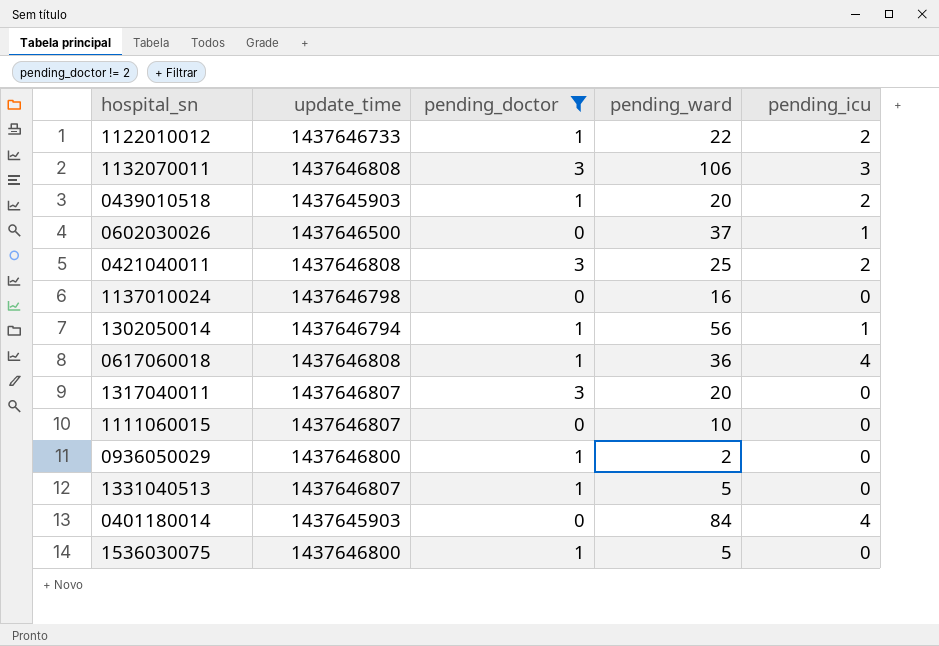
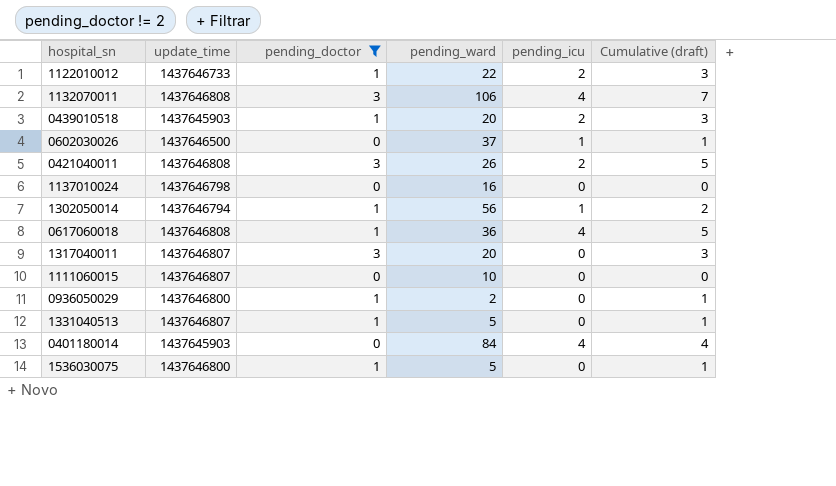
column Cumulative (draft) | formula: none -> [pending_doctor] + [pending_icu]
1132070011 | pending_icu: 3 -> 4
0421040011 | pending_ward: 25 -> 26

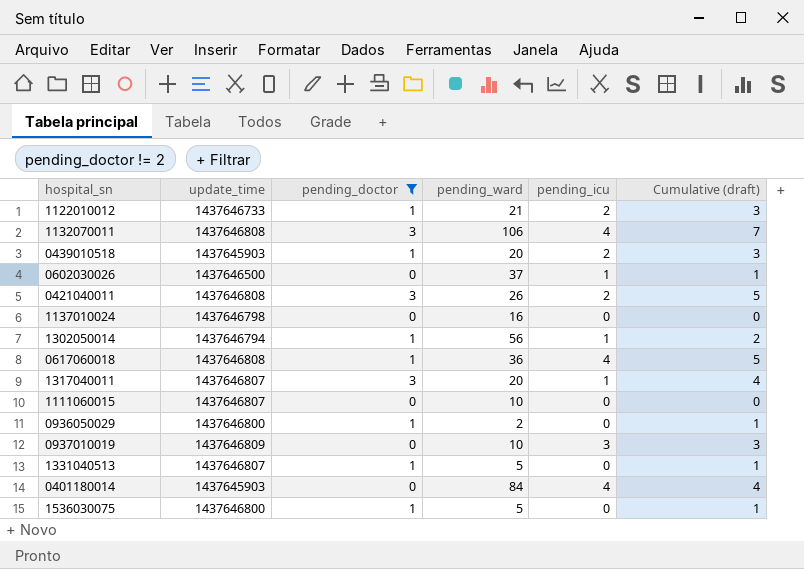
1122010012 | pending_ward: 22 -> 21
1317040011 | pending_icu: 0 -> 1
1317040011 | Cumulative (draft): 3 -> 4
row 0937010019: none -> 1437646809 | 0 | 10 | 3 | 3

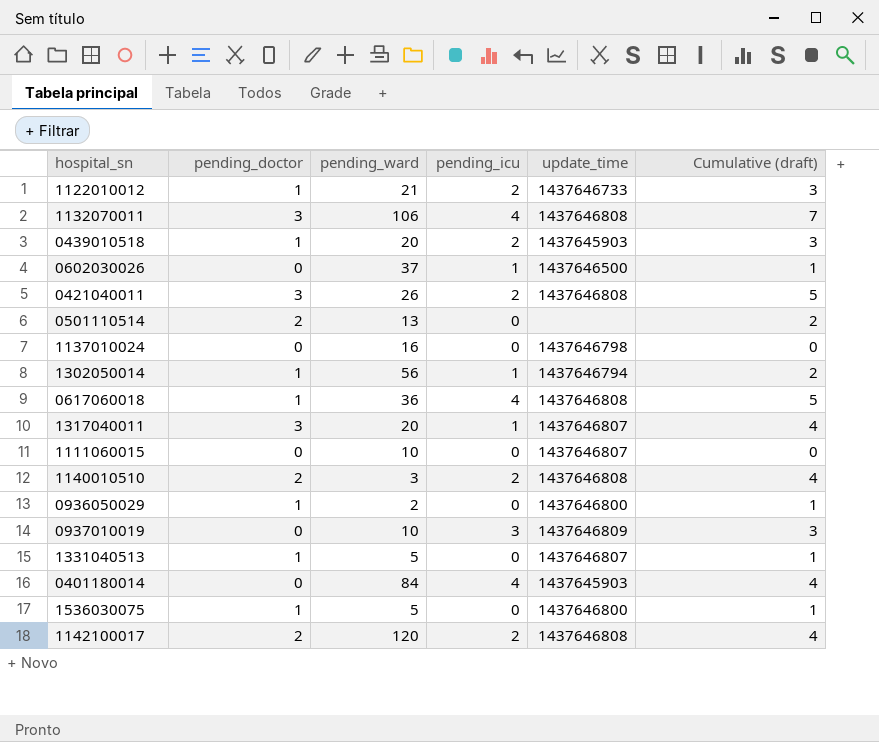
filter: pending_doctor != 2 -> none
column update_time | position: 2 -> 5

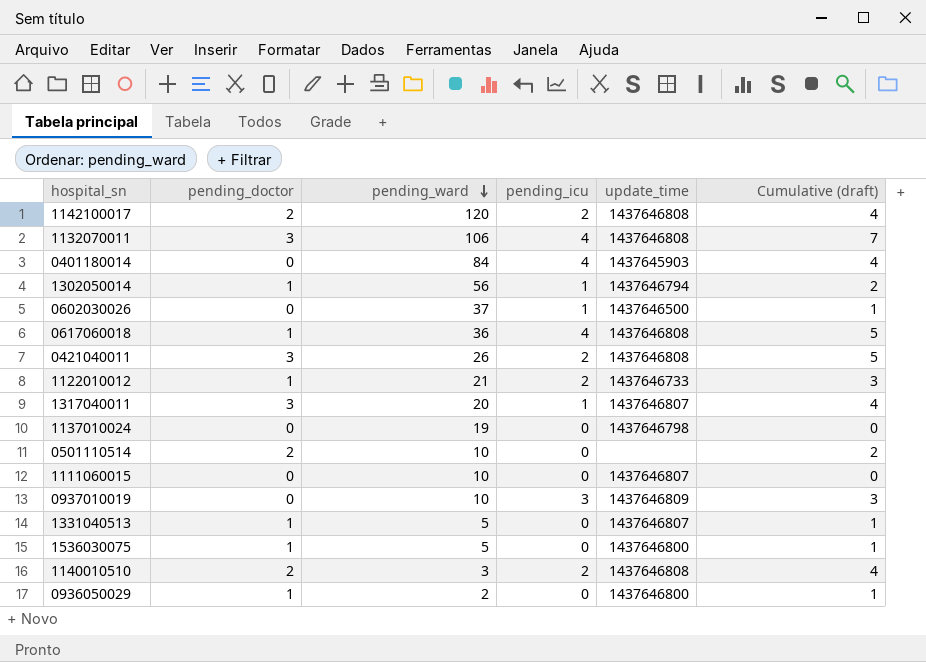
row order: none -> pending_ward descending
row 0439010518: 1 | 20 | 2 | 1437645903 | 3 -> none
1137010024 | pending_ward: 16 -> 19
0501110514 | pending_ward: 13 -> 10

